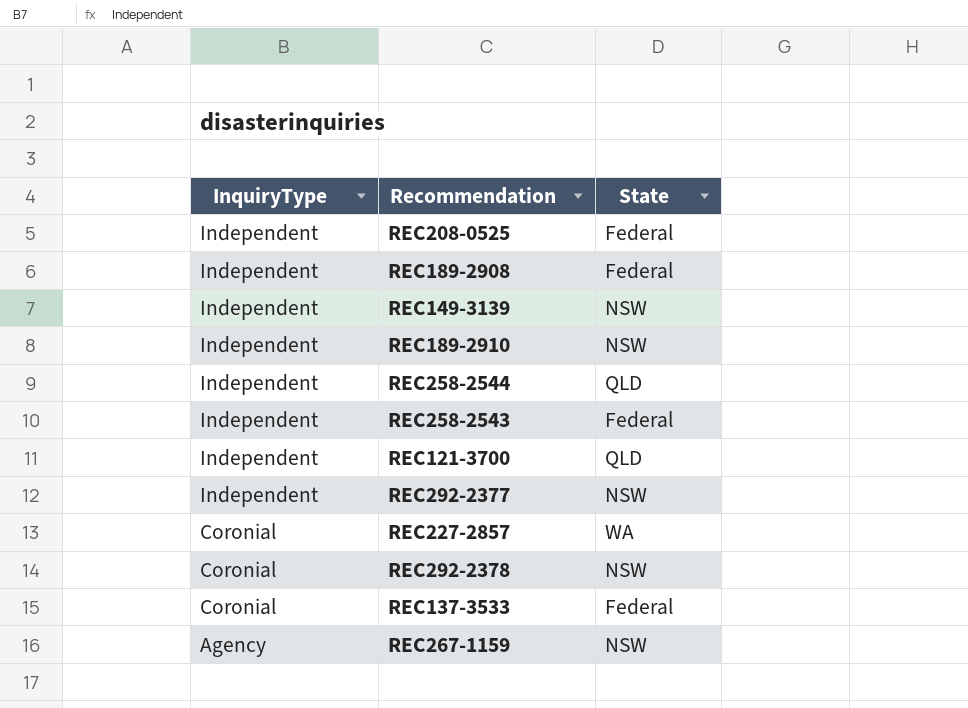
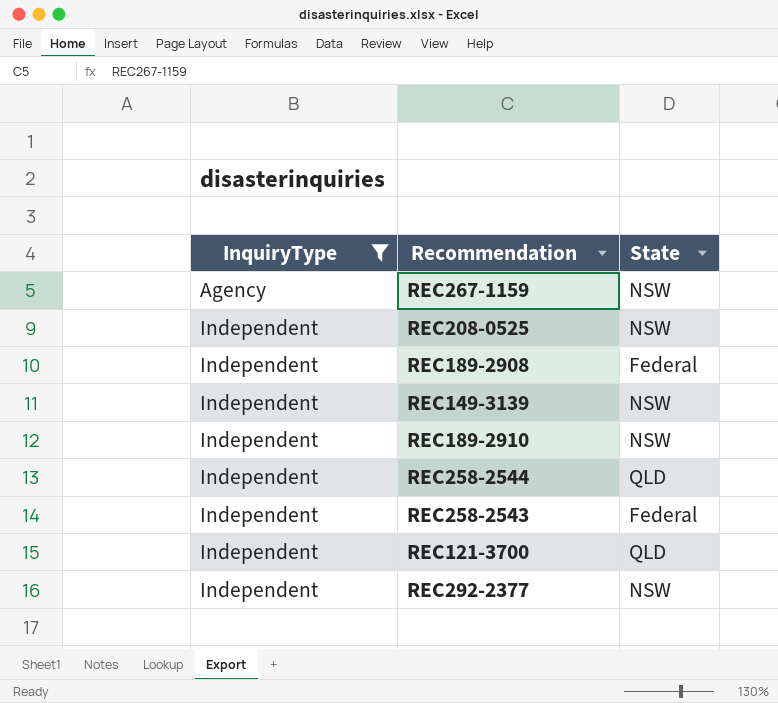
filter: none -> InquiryType != Coronial
row order: InquiryType descending -> InquiryType ascending
REC208-0525 | State: Federal -> NSW

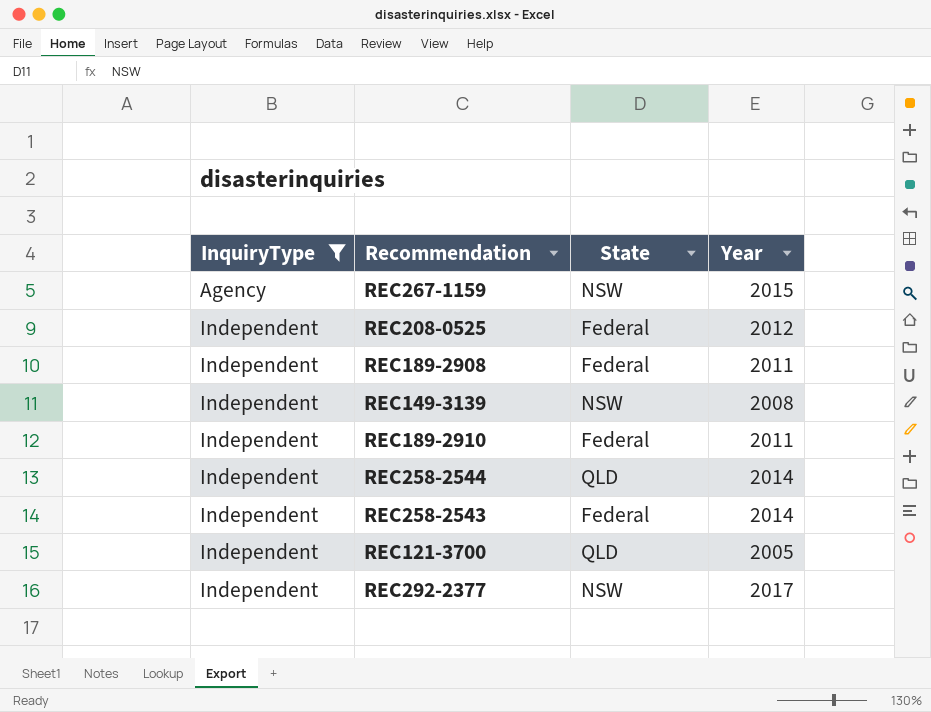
column Year | position: none -> 4
REC208-0525 | State: NSW -> Federal
REC189-2910 | State: NSW -> Federal

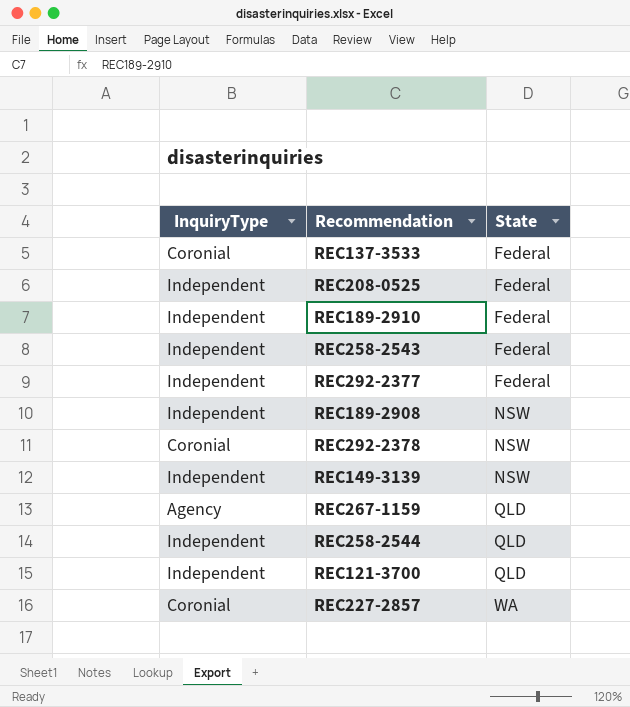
filter: InquiryType != Coronial -> none
row order: InquiryType ascending -> State ascending
column Year | position: 4 -> none
REC292-2377 | State: NSW -> Federal
REC189-2908 | State: Federal -> NSW
REC267-1159 | State: NSW -> QLD

